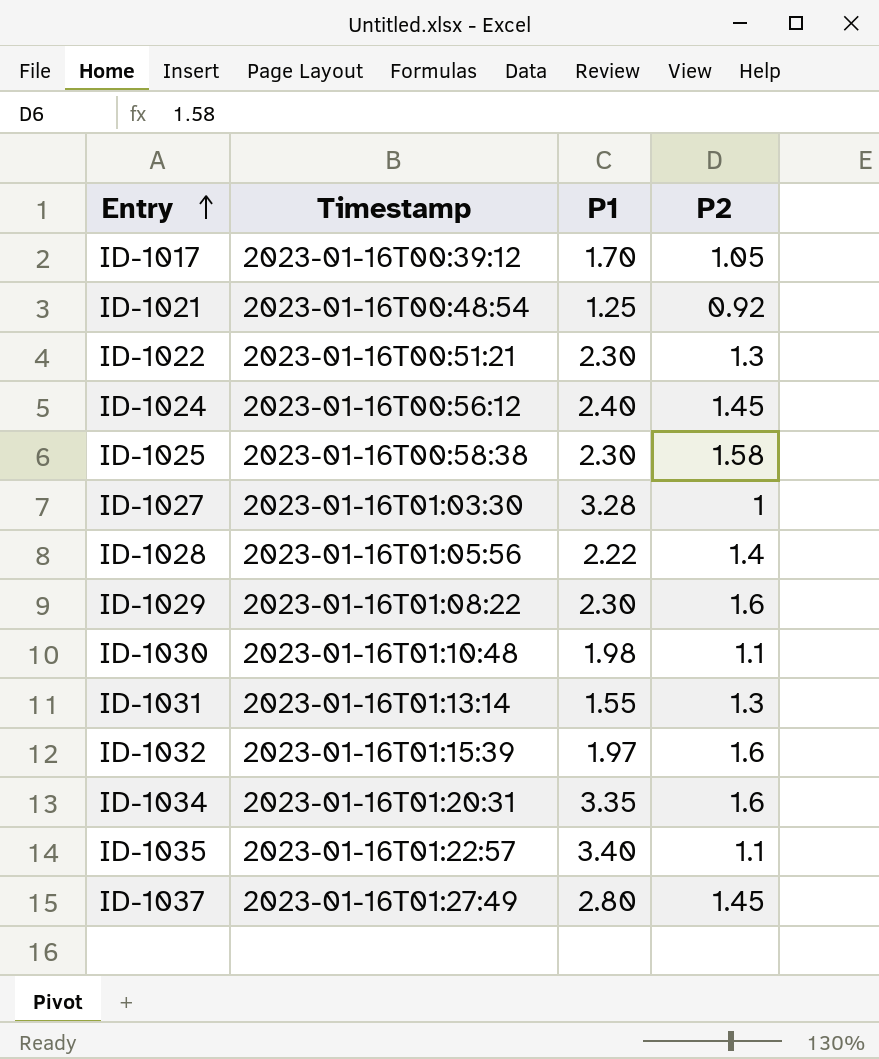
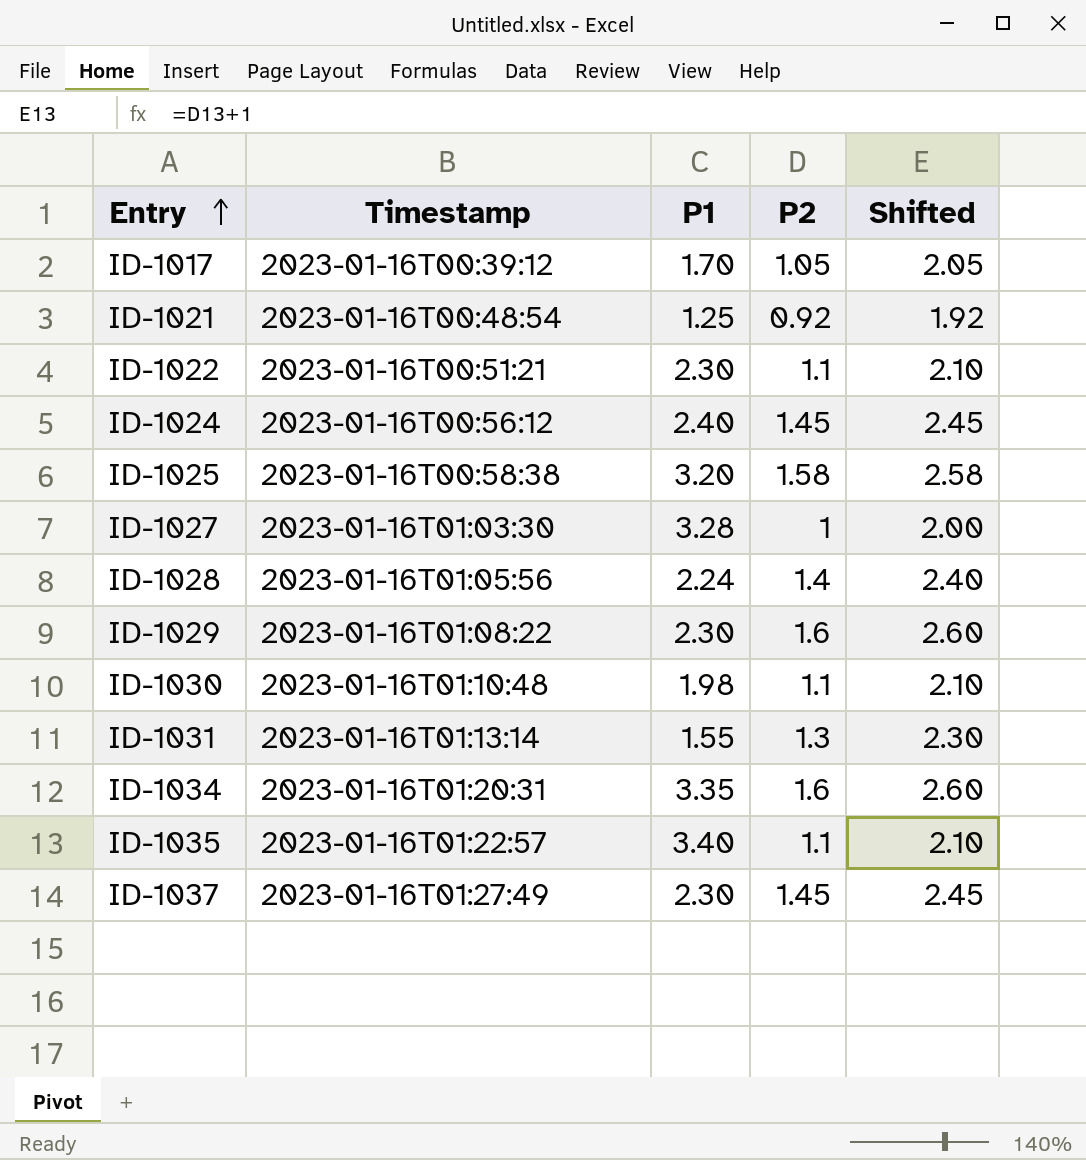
column Shifted | formula: none -> [P2] + 1
row ID-1032: 2023-01-16T01:15:39 | 1.97 | 1.6 -> none
ID-1022 | P2: 1.3 -> 1.1
ID-1025 | P1: 2.30 -> 3.20
ID-1028 | P1: 2.22 -> 2.24
ID-1037 | P1: 2.80 -> 2.30

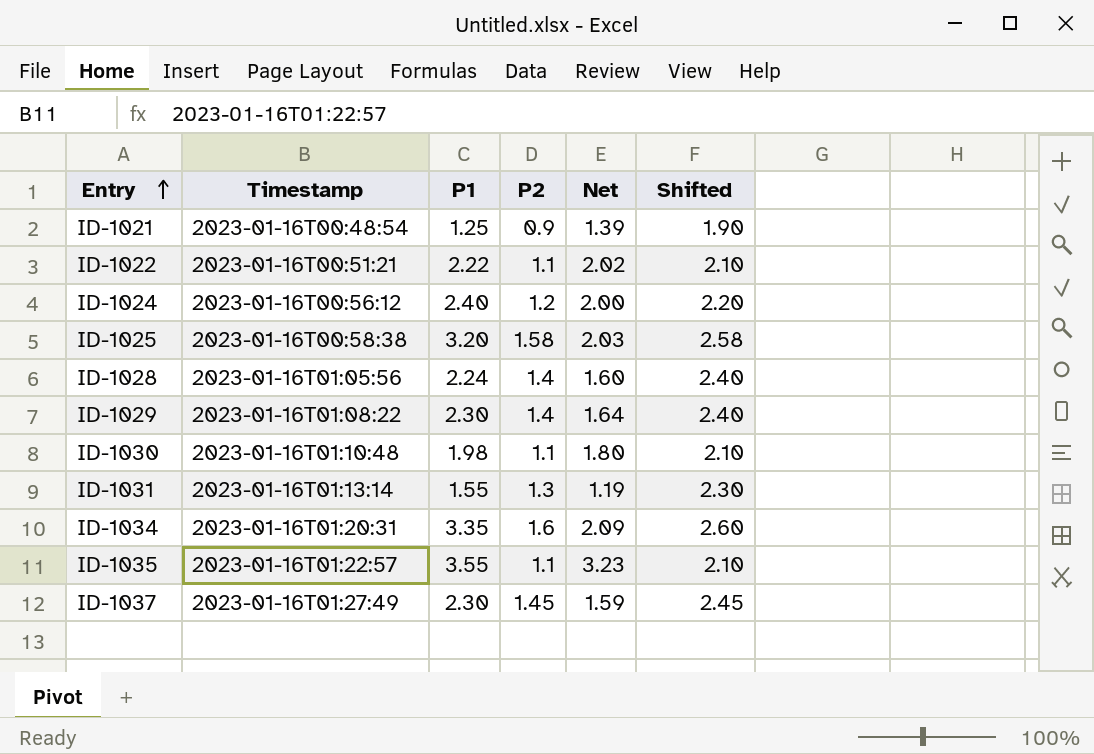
column Net | formula: none -> [P1] / [P2]
row ID-1017: 2023-01-16T00:39:12 | 1.70 | 1.05 | 2.05 -> none
row ID-1027: 2023-01-16T01:03:30 | 3.28 | 1 | 2.00 -> none
ID-1021 | P2: 0.92 -> 0.9
ID-1021 | Shifted: 1.92 -> 1.90
ID-1022 | P1: 2.30 -> 2.22
ID-1024 | P2: 1.45 -> 1.2
ID-1024 | Shifted: 2.45 -> 2.20
ID-1029 | P2: 1.6 -> 1.4
ID-1029 | Shifted: 2.60 -> 2.40
ID-1035 | P1: 3.40 -> 3.55

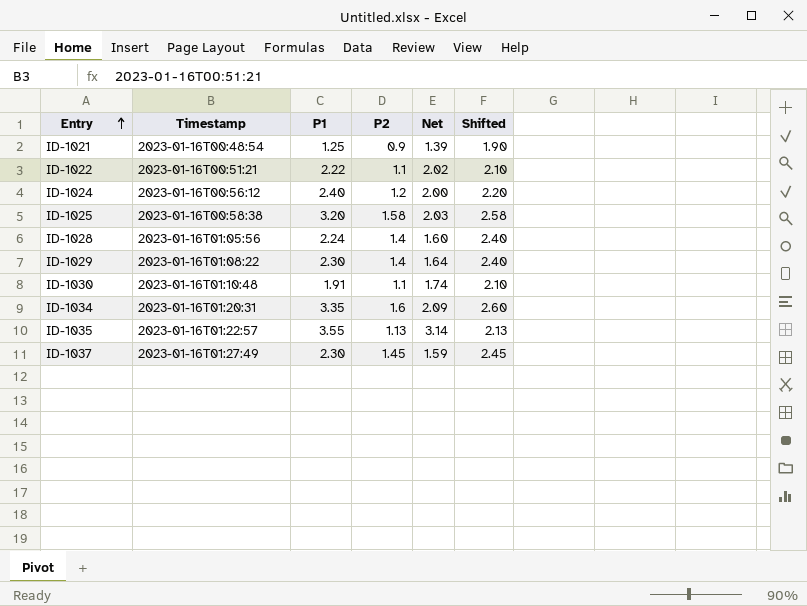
row ID-1031: 2023-01-16T01:13:14 | 1.55 | 1.3 | 1.19 | 2.30 -> none
ID-1030 | P1: 1.98 -> 1.91
ID-1030 | Net: 1.80 -> 1.74
ID-1035 | P2: 1.1 -> 1.13
ID-1035 | Net: 3.23 -> 3.14
ID-1035 | Shifted: 2.10 -> 2.13

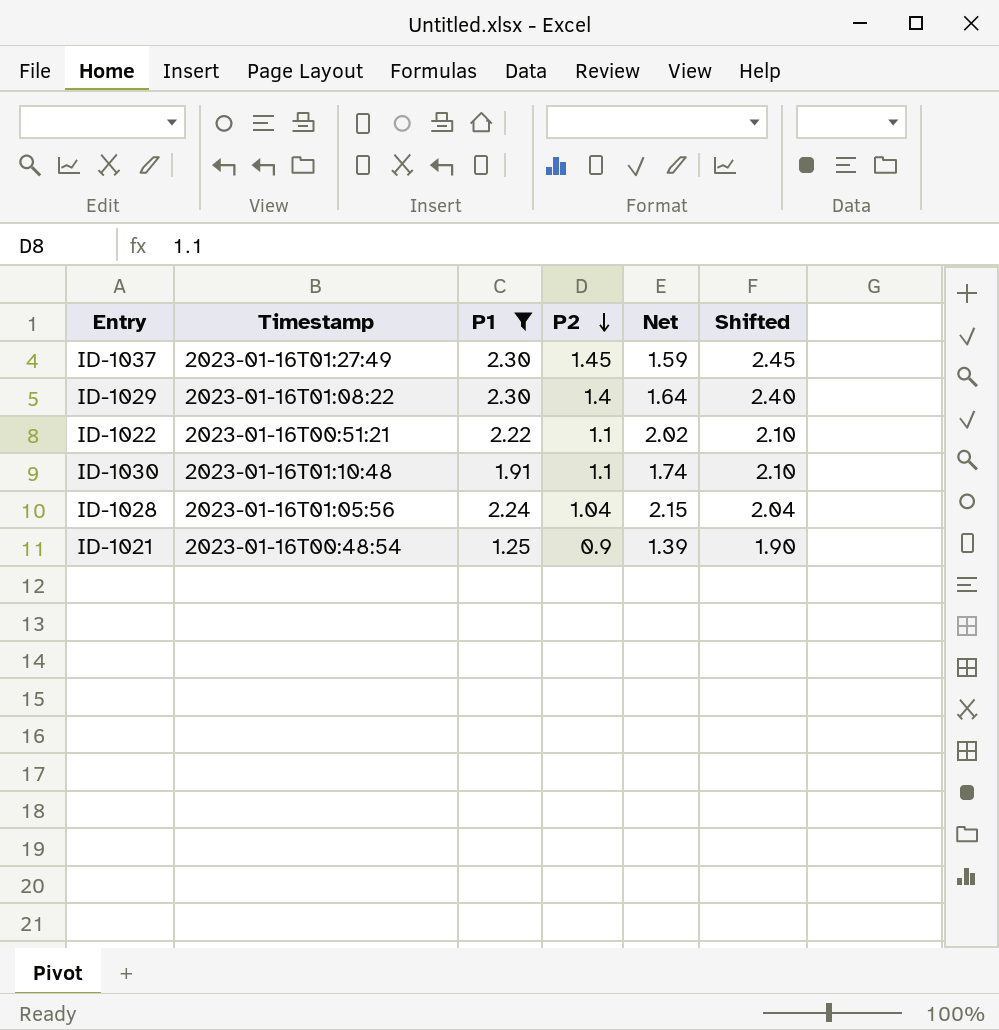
filter: none -> P1 <= 2.30
row order: Entry ascending -> P2 descending
ID-1028 | P2: 1.4 -> 1.04
ID-1028 | Net: 1.60 -> 2.15
ID-1028 | Shifted: 2.40 -> 2.04

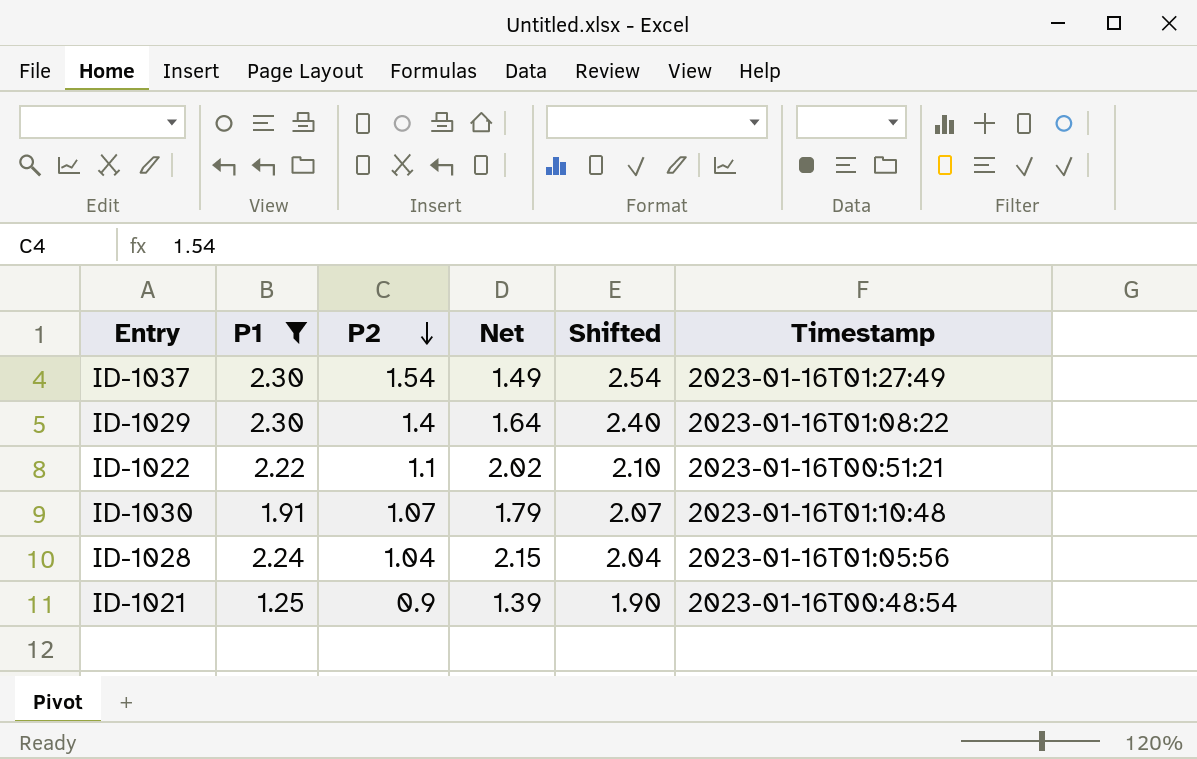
column Timestamp | position: 2 -> 6
ID-1037 | P2: 1.45 -> 1.54
ID-1037 | Net: 1.59 -> 1.49
ID-1037 | Shifted: 2.45 -> 2.54
ID-1030 | P2: 1.1 -> 1.07
ID-1030 | Net: 1.74 -> 1.79
ID-1030 | Shifted: 2.10 -> 2.07

